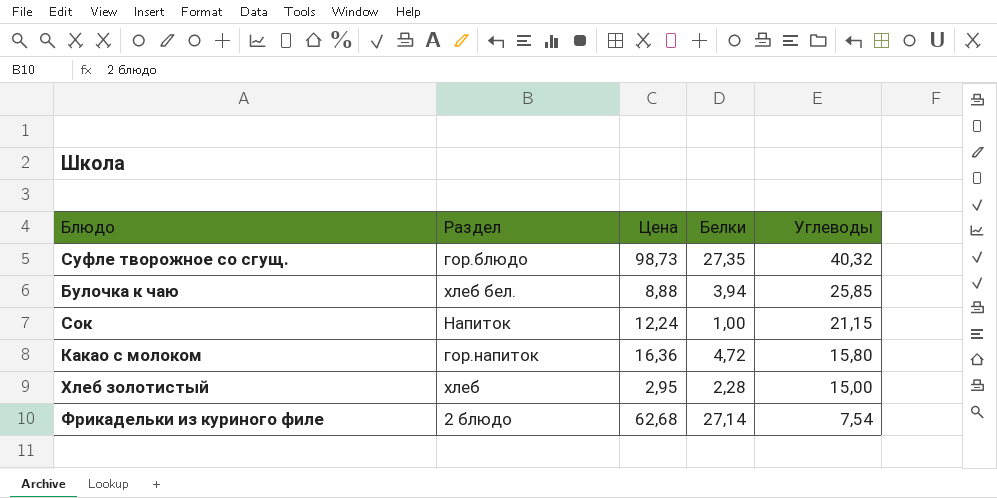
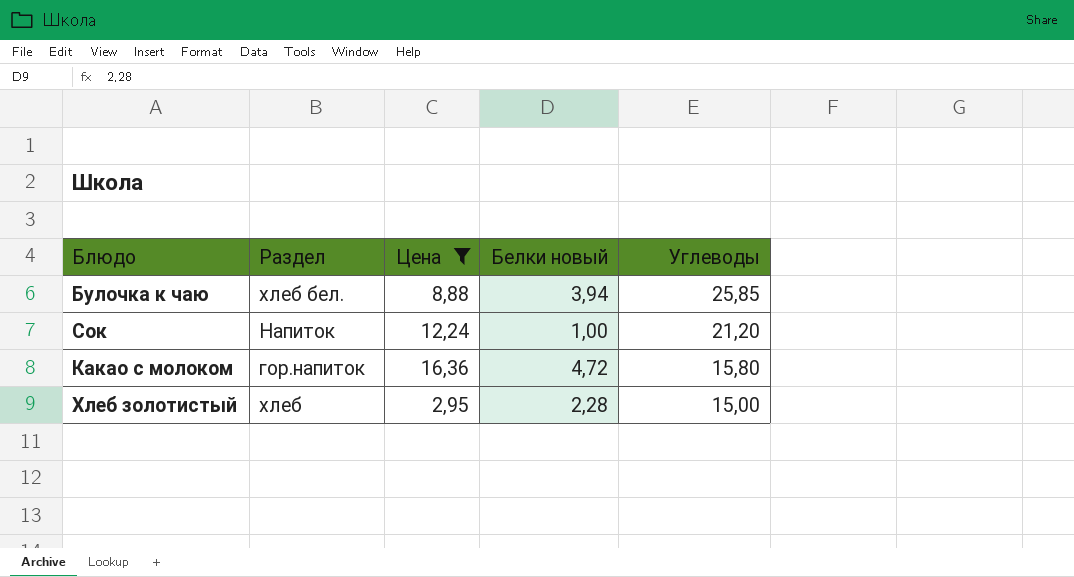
filter: none -> Цена <= 16,36
column name: Белки -> Белки новый
Сок | Углеводы: 21,15 -> 21,20

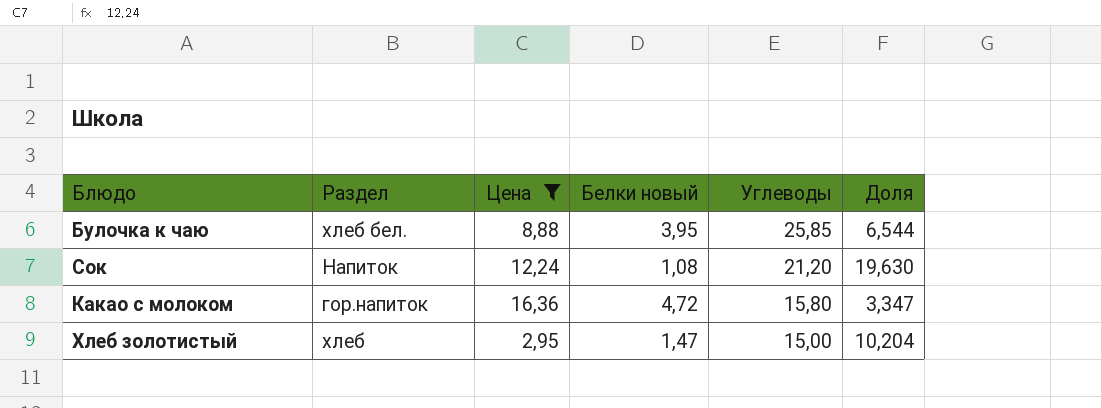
column Доля | formula: none -> [Углеводы] / [Белки новый]
Булочка к чаю | Белки новый: 3,94 -> 3,95
Сок | Белки новый: 1,00 -> 1,08
Хлеб золотистый | Белки новый: 2,28 -> 1,47

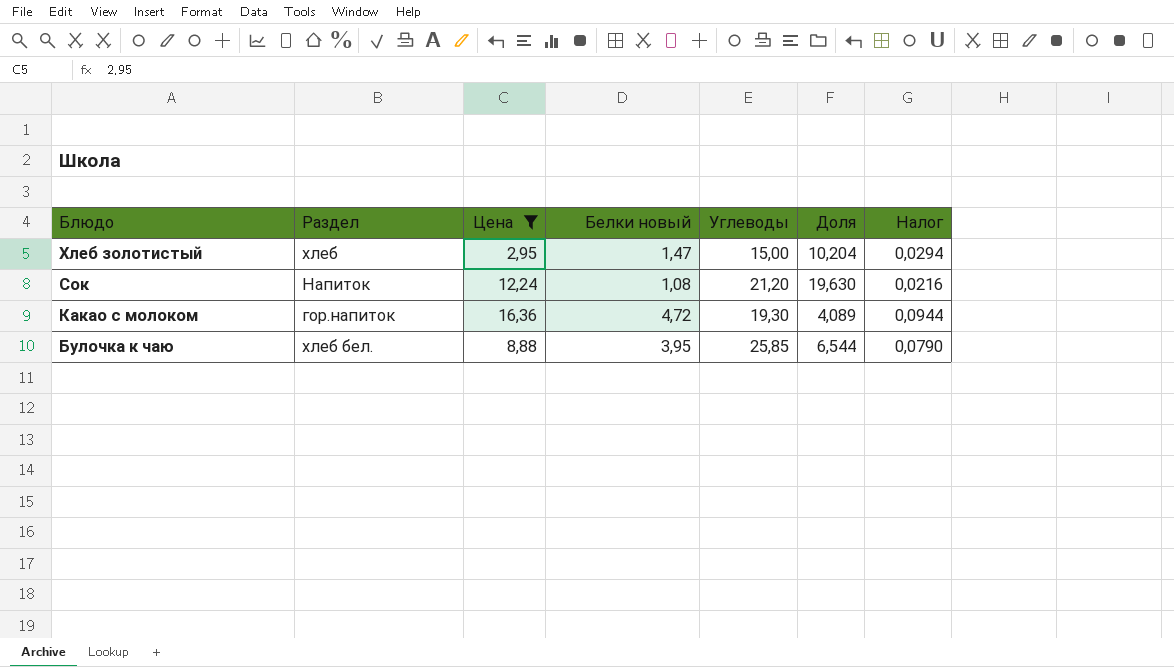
row order: Углеводы descending -> Блюдо descending
column Налог | formula: none -> [Белки новый] * 0,02
Какао с молоком | Углеводы: 15,80 -> 19,30
Какао с молоком | Доля: 3,347 -> 4,089

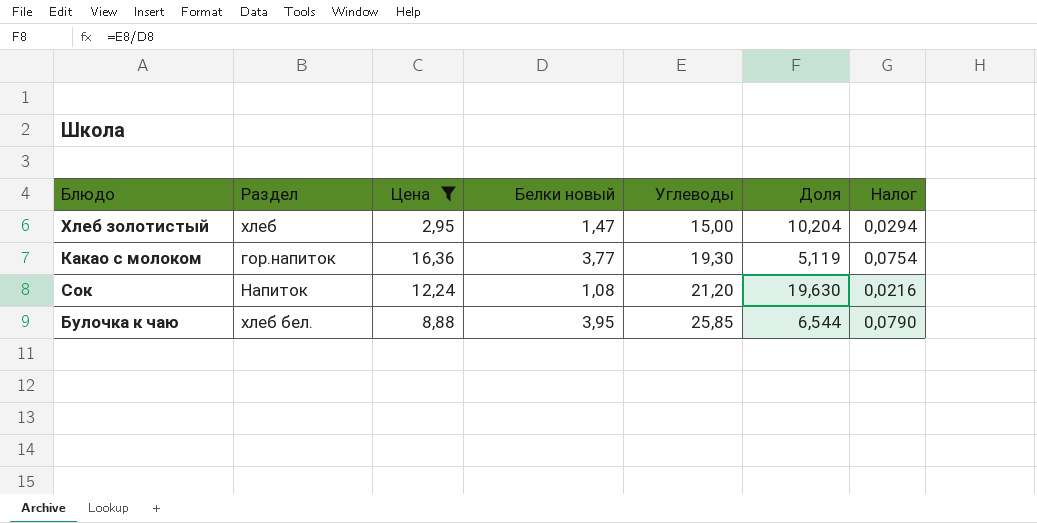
row order: Блюдо descending -> Углеводы ascending
Какао с молоком | Белки новый: 4,72 -> 3,77
Какао с молоком | Доля: 4,089 -> 5,119
Какао с молоком | Налог: 0,0944 -> 0,0754

